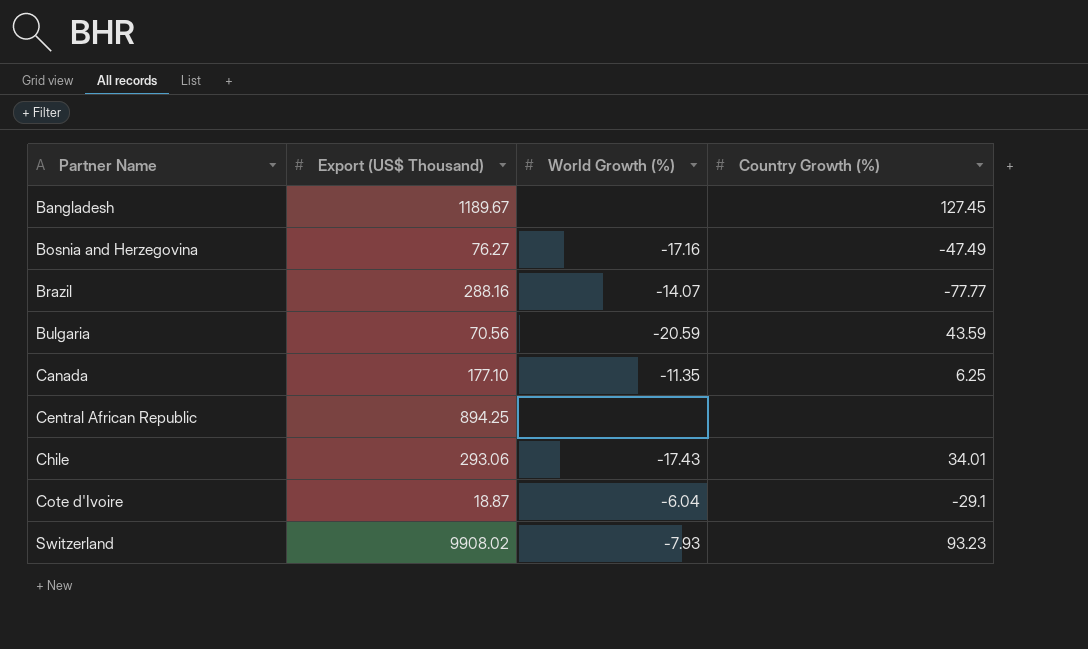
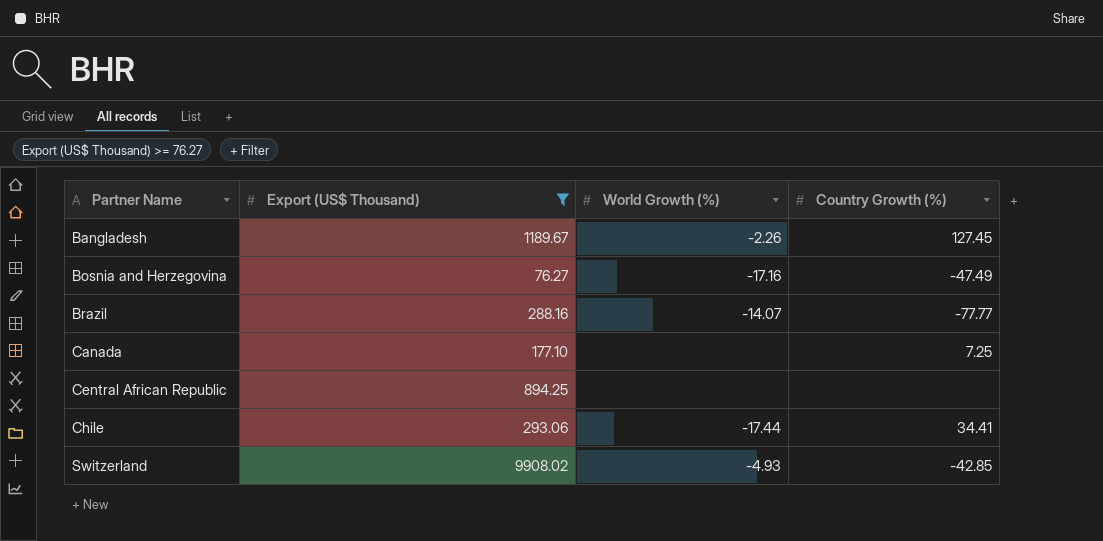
filter: none -> Export (US$ Thousand) >= 76.27
Bangladesh | World Growth (%): none -> -2.26
Canada | World Growth (%): -11.35 -> none
Canada | Country Growth (%): 6.25 -> 7.25
Chile | World Growth (%): -17.43 -> -17.44
Chile | Country Growth (%): 34.01 -> 34.41
Switzerland | World Growth (%): -7.93 -> -4.93
Switzerland | Country Growth (%): 93.23 -> -42.85

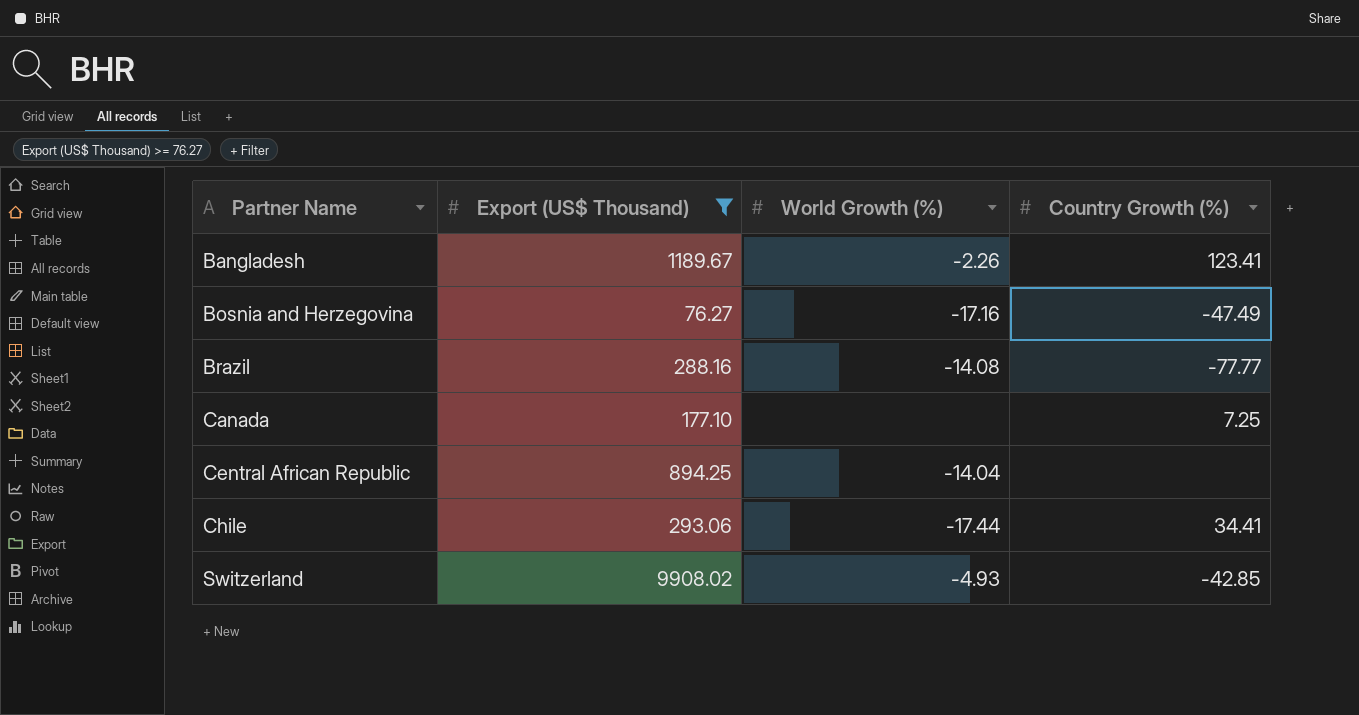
Bangladesh | Country Growth (%): 127.45 -> 123.41
Brazil | World Growth (%): -14.07 -> -14.08
Central African Republic | World Growth (%): none -> -14.04

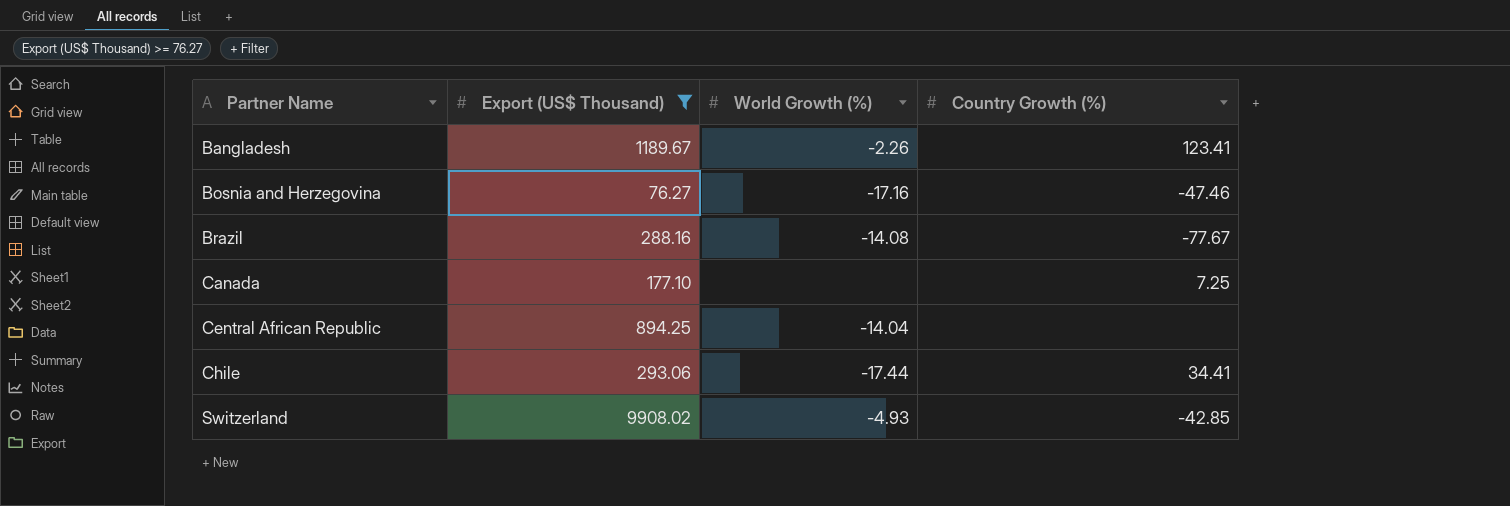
Bosnia and Herzegovina | Country Growth (%): -47.49 -> -47.46
Brazil | Country Growth (%): -77.77 -> -77.67

